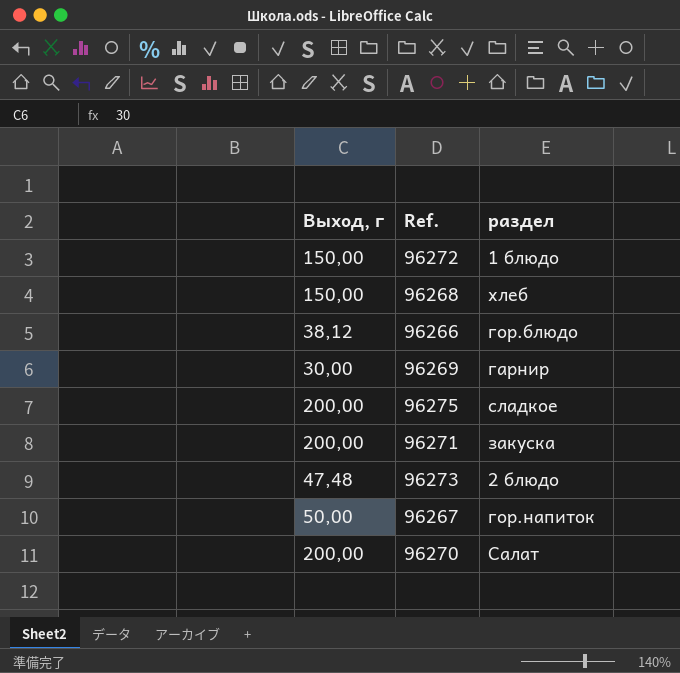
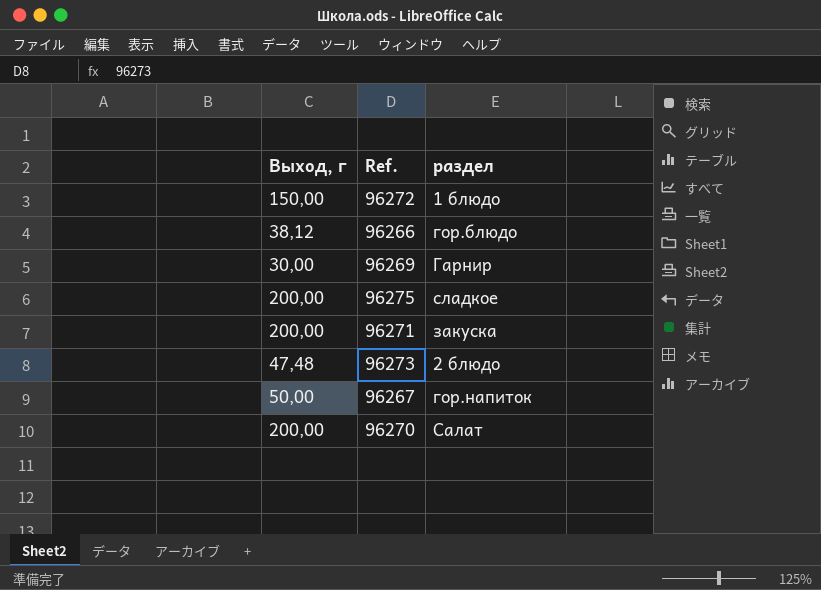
row 96268: 150,00 | хлеб -> none
96269 | раздел: гарнир -> Гарнир

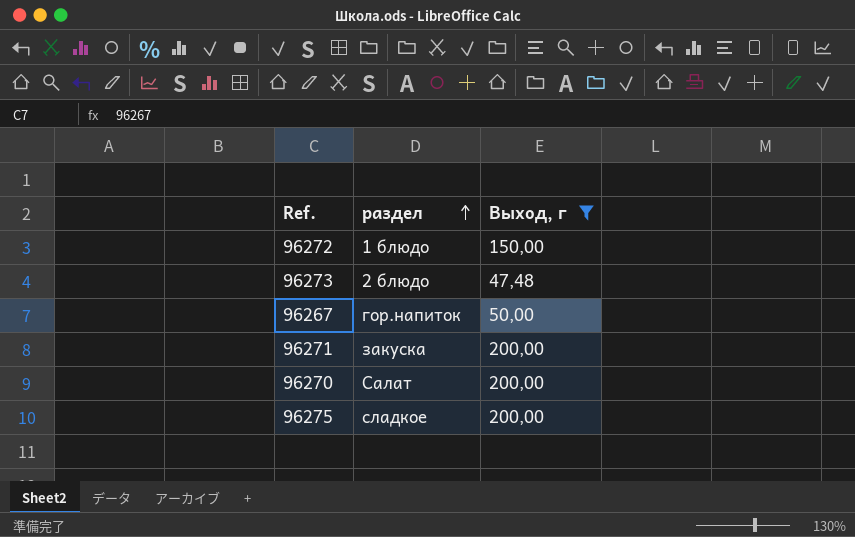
filter: none -> Выход, г >= 47,48
row order: none -> раздел ascending
column Выход, г | position: 1 -> 3

